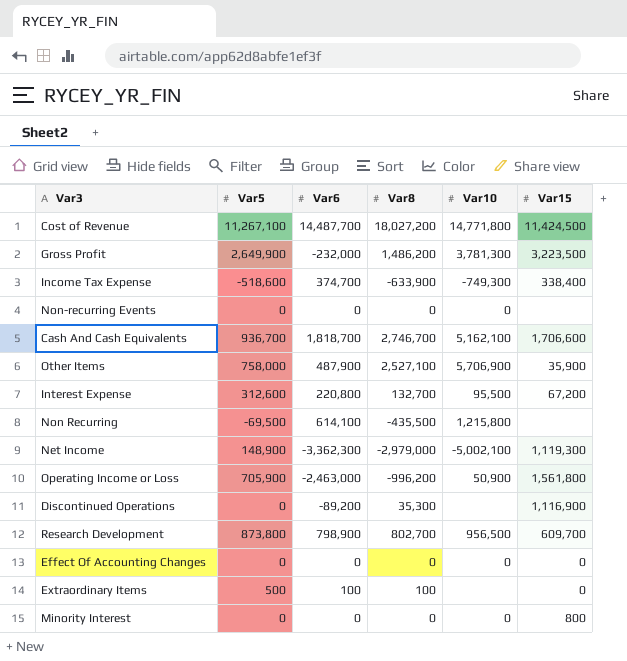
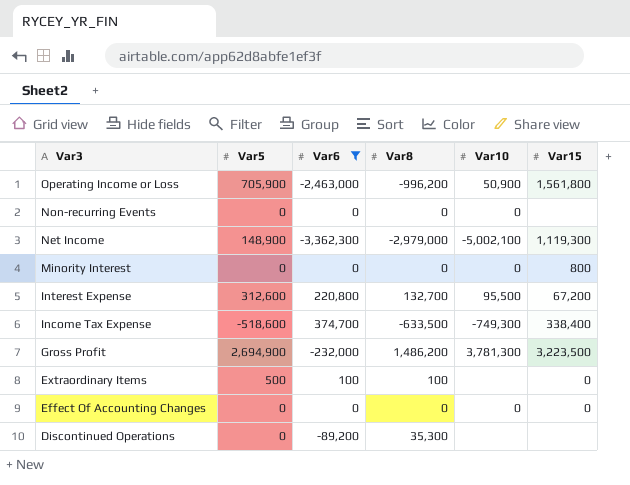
filter: none -> Var6 <= 374,700
row order: none -> Var3 descending
Income Tax Expense | Var8: -633,900 -> -633,500
Gross Profit | Var5: 2,649,900 -> 2,694,900
Discontinued Operations | Var15: 1,116,900 -> none

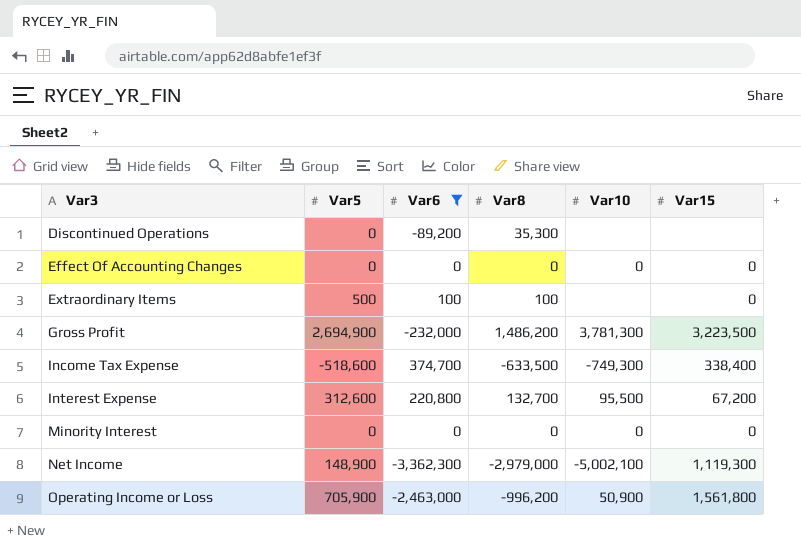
row order: Var3 descending -> Var3 ascending
row Non-recurring Events: 0 | 0 | 0 | 0 | none -> none
Minority Interest | Var15: 800 -> 0

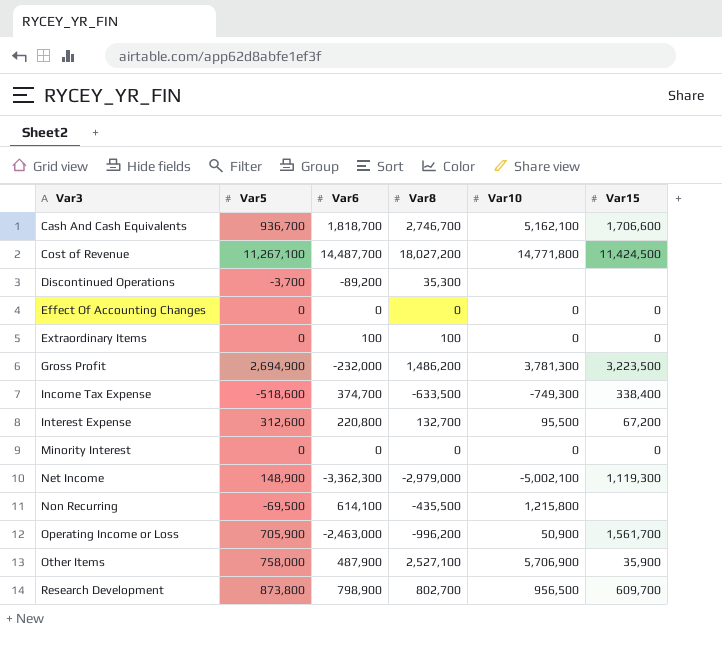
filter: Var6 <= 374,700 -> none
Discontinued Operations | Var5: 0 -> -3,700
Extraordinary Items | Var5: 500 -> 0
Extraordinary Items | Var10: none -> 0
Operating Income or Loss | Var15: 1,561,800 -> 1,561,700

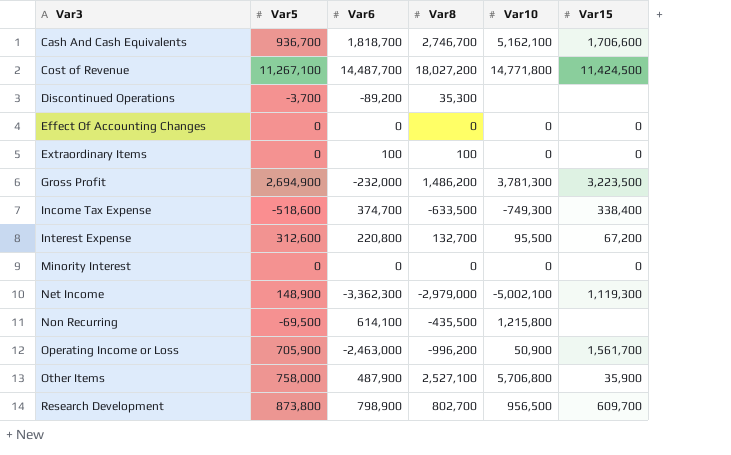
Other Items | Var10: 5,706,900 -> 5,706,800

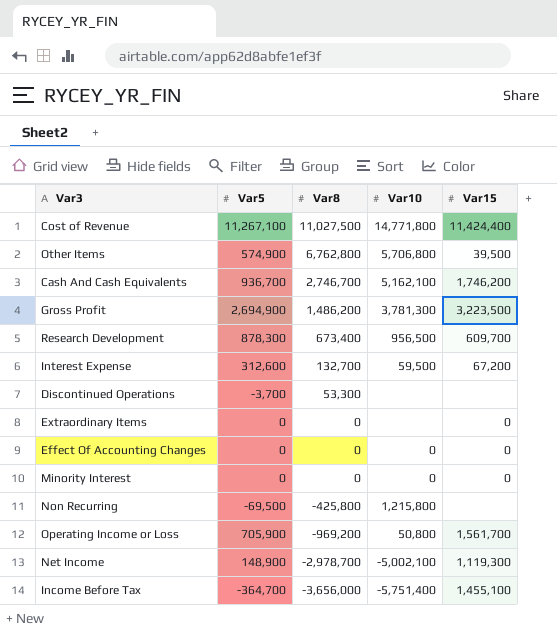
row order: Var3 ascending -> Var8 descending
column Var6 | position: 3 -> none
row Income Tax Expense: -518,600 | 374,700 | -633,500 | -749,300 | 338,400 -> none
Cost of Revenue | Var8: 18,027,200 -> 11,027,500
Cost of Revenue | Var15: 11,424,500 -> 11,424,400
Other Items | Var5: 758,000 -> 574,900
Other Items | Var8: 2,527,100 -> 6,762,800
Other Items | Var15: 35,900 -> 39,500
Cash And Cash Equivalents | Var15: 1,706,600 -> 1,746,200
Research Development | Var5: 873,800 -> 878,300
Research Development | Var8: 802,700 -> 673,400
Interest Expense | Var10: 95,500 -> 59,500
Discontinued Operations | Var8: 35,300 -> 53,300
Extraordinary Items | Var8: 100 -> 0
Extraordinary Items | Var10: 0 -> none
Non Recurring | Var8: -435,500 -> -425,800
Operating Income or Loss | Var8: -996,200 -> -969,200
Operating Income or Loss | Var10: 50,900 -> 50,800
Net Income | Var8: -2,979,000 -> -2,978,700
row Income Before Tax: none -> -364,700 | -3,656,000 | -5,751,400 | 1,455,100

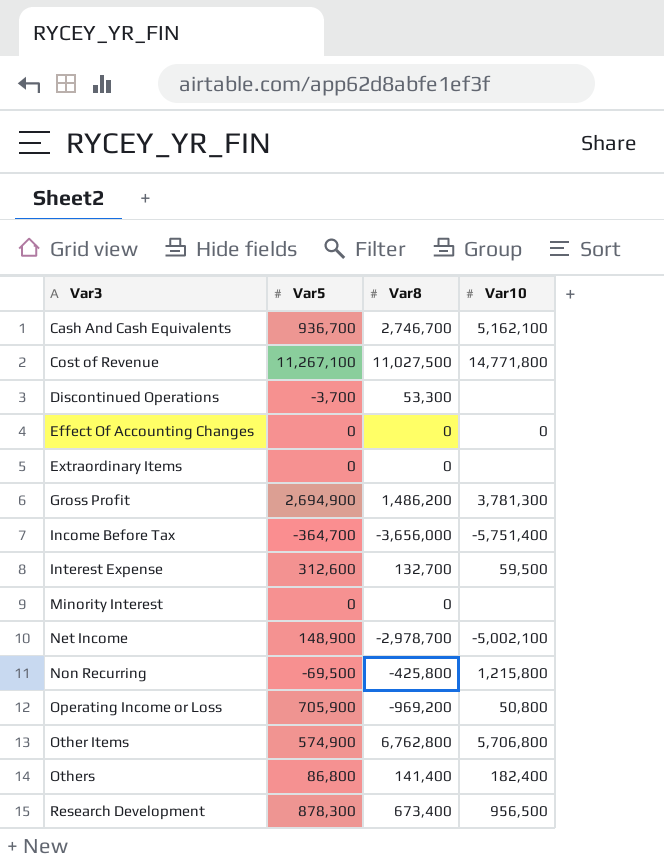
row order: Var8 descending -> Var3 ascending
column Var15 | position: 5 -> none
Minority Interest | Var10: 0 -> none
row Others: none -> 86,800 | 141,400 | 182,400

